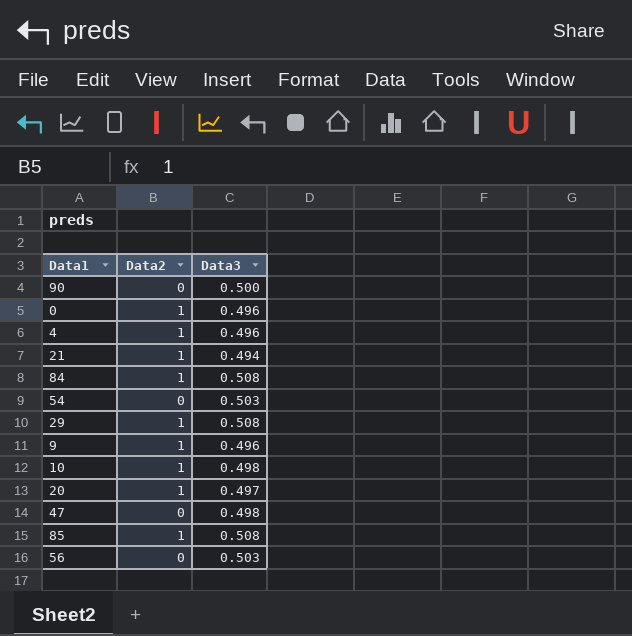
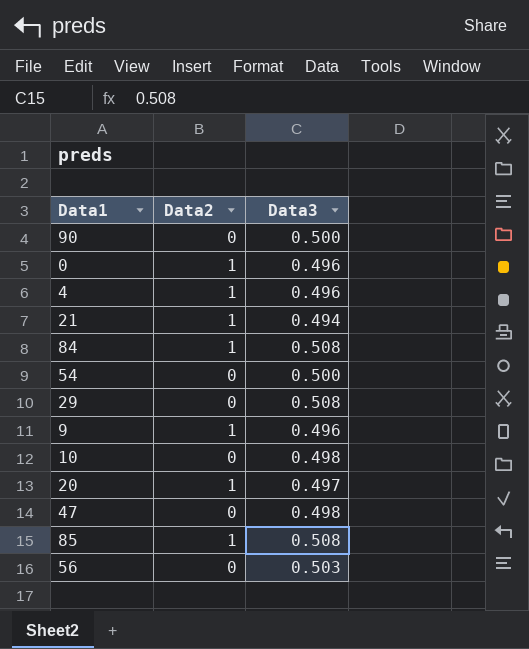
54 | Data3: 0.503 -> 0.500
29 | Data2: 1 -> 0
10 | Data2: 1 -> 0

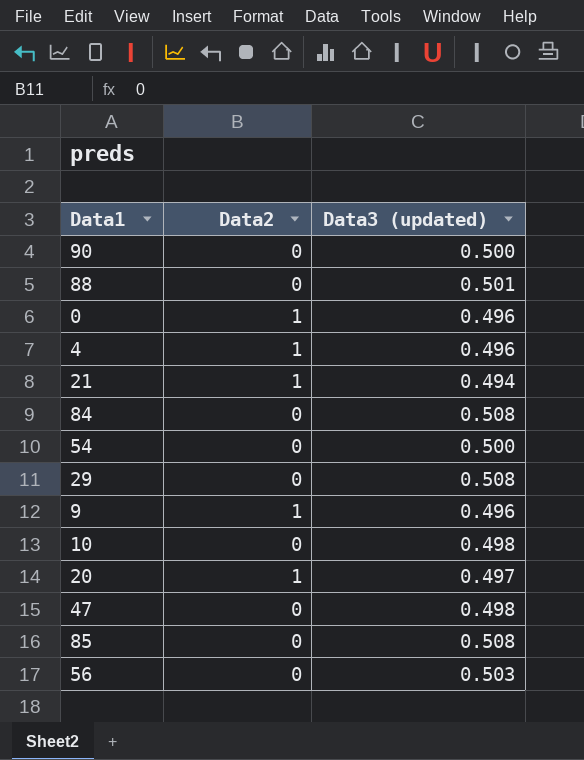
column name: Data3 -> Data3 (updated)
row 88: none -> 0 | 0.501
84 | Data2: 1 -> 0
85 | Data2: 1 -> 0

